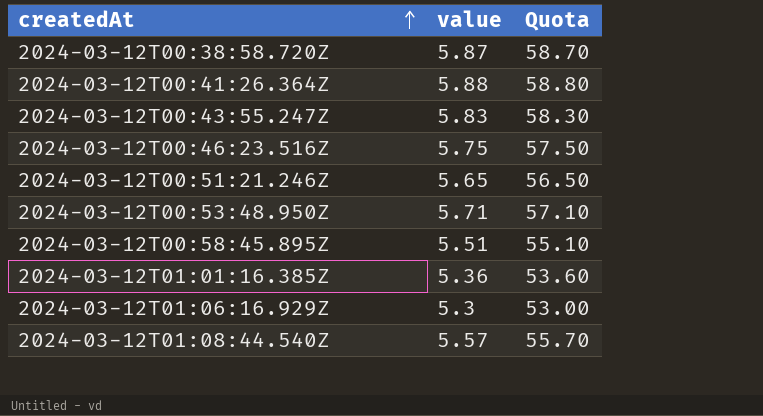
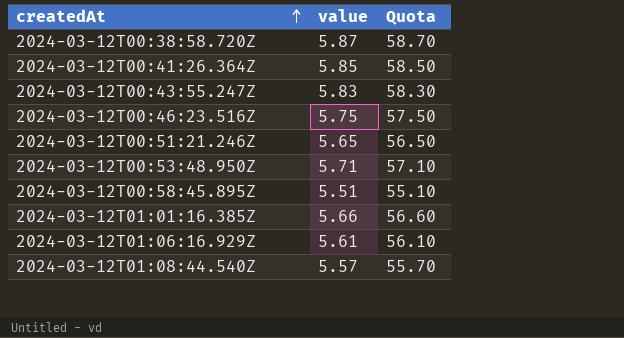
2024-03-12T00:41:26.364Z | value: 5.88 -> 5.85
2024-03-12T00:41:26.364Z | Quota: 58.80 -> 58.50
2024-03-12T01:01:16.385Z | value: 5.36 -> 5.66
2024-03-12T01:01:16.385Z | Quota: 53.60 -> 56.60
2024-03-12T01:06:16.929Z | value: 5.3 -> 5.61
2024-03-12T01:06:16.929Z | Quota: 53.00 -> 56.10

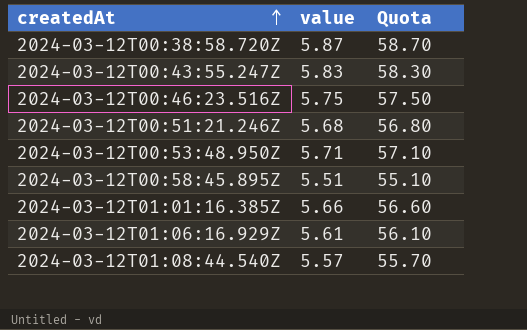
row 2024-03-12T00:41:26.364Z: 5.85 | 58.50 -> none
2024-03-12T00:51:21.246Z | value: 5.65 -> 5.68
2024-03-12T00:51:21.246Z | Quota: 56.50 -> 56.80

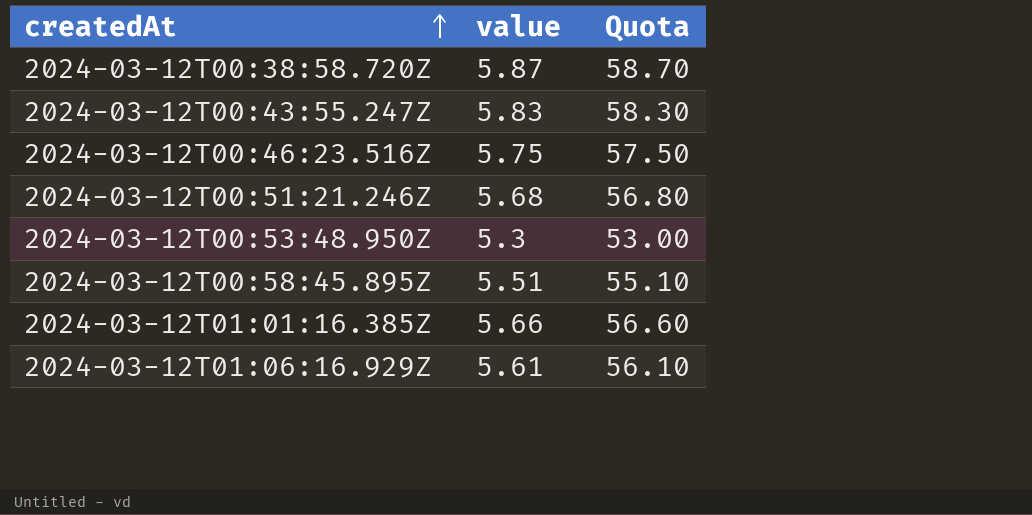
row 2024-03-12T01:08:44.540Z: 5.57 | 55.70 -> none
2024-03-12T00:53:48.950Z | value: 5.71 -> 5.3
2024-03-12T00:53:48.950Z | Quota: 57.10 -> 53.00

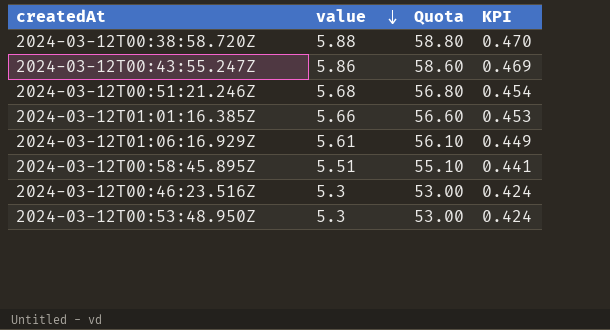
row order: createdAt ascending -> value descending
column KPI | formula: none -> [value] * 0.08
2024-03-12T00:38:58.720Z | value: 5.87 -> 5.88
2024-03-12T00:38:58.720Z | Quota: 58.70 -> 58.80
2024-03-12T00:43:55.247Z | value: 5.83 -> 5.86
2024-03-12T00:43:55.247Z | Quota: 58.30 -> 58.60
2024-03-12T00:46:23.516Z | value: 5.75 -> 5.3
2024-03-12T00:46:23.516Z | Quota: 57.50 -> 53.00

